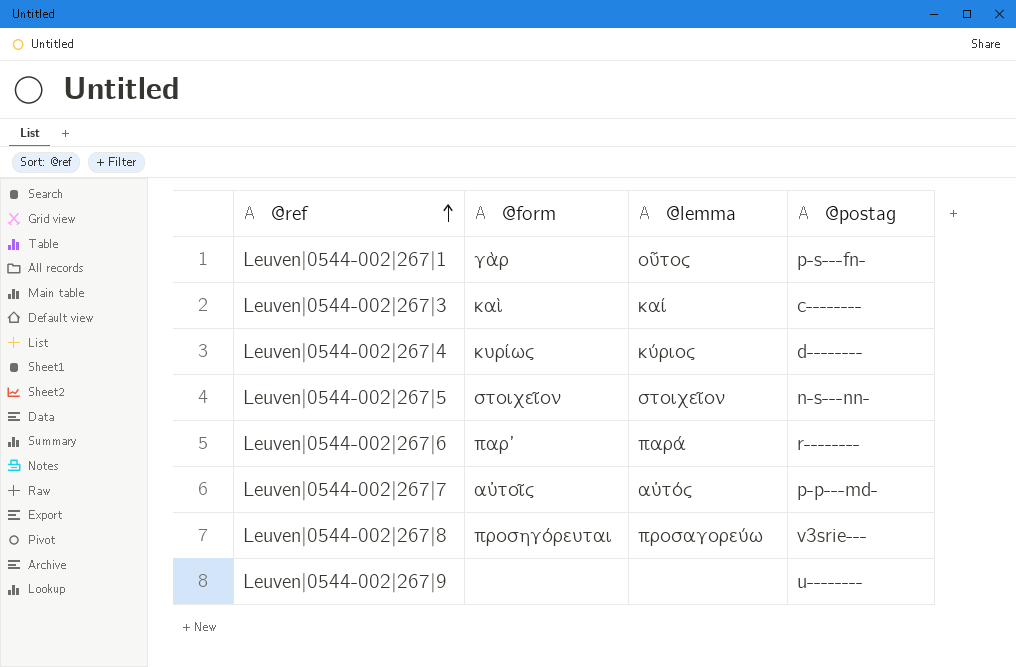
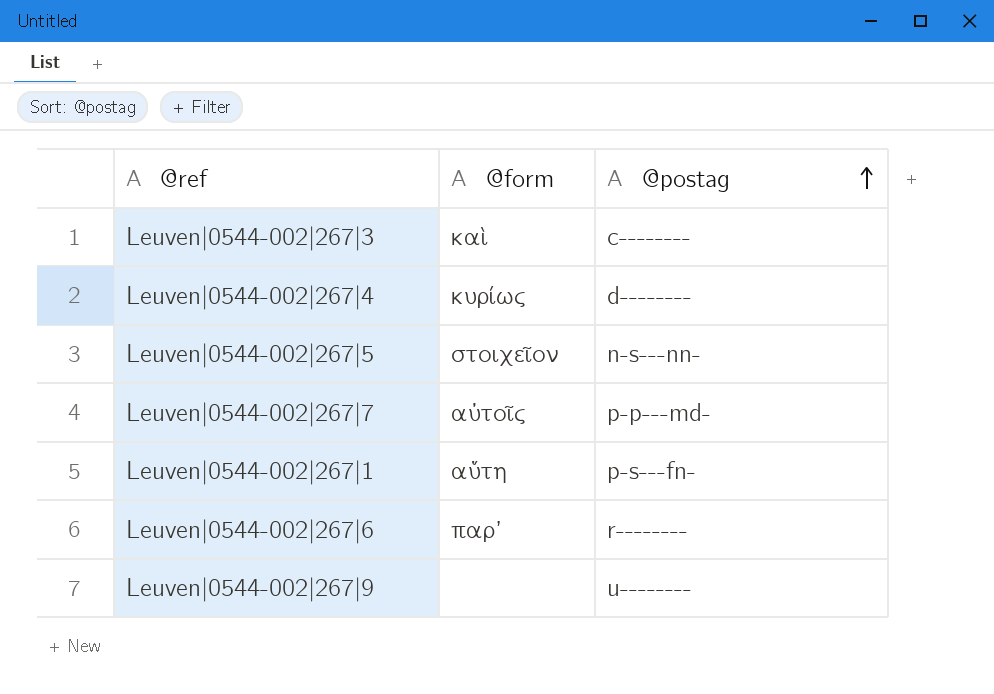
row order: @ref ascending -> @postag ascending
column @lemma | position: 3 -> none
row Leuven|0544-002|267|8: προσηγόρευται | προσαγορεύω | v3srie--- -> none
Leuven|0544-002|267|1 | @form: γὰρ -> αὕτη

